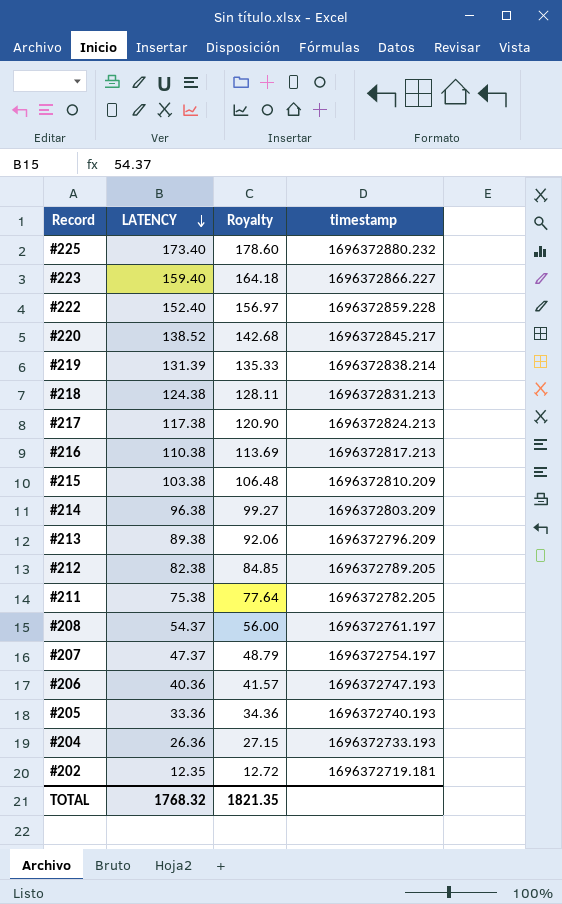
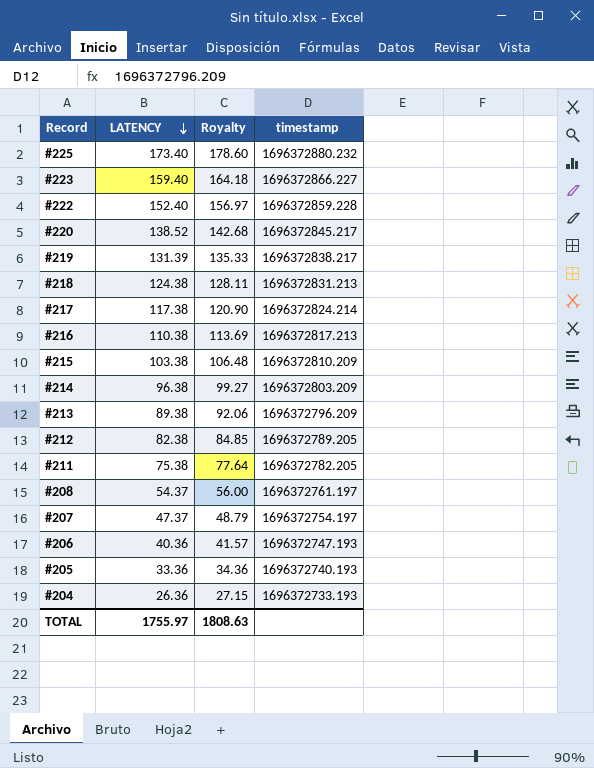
row #202: 12.35 | 12.72 | 1696372719.181 -> none
#219 | timestamp: 1696372838.214 -> 1696372838.217
#217 | timestamp: 1696372824.213 -> 1696372824.214
TOTAL | LATENCY: 1768.32 -> 1755.97
TOTAL | Royalty: 1821.35 -> 1808.63

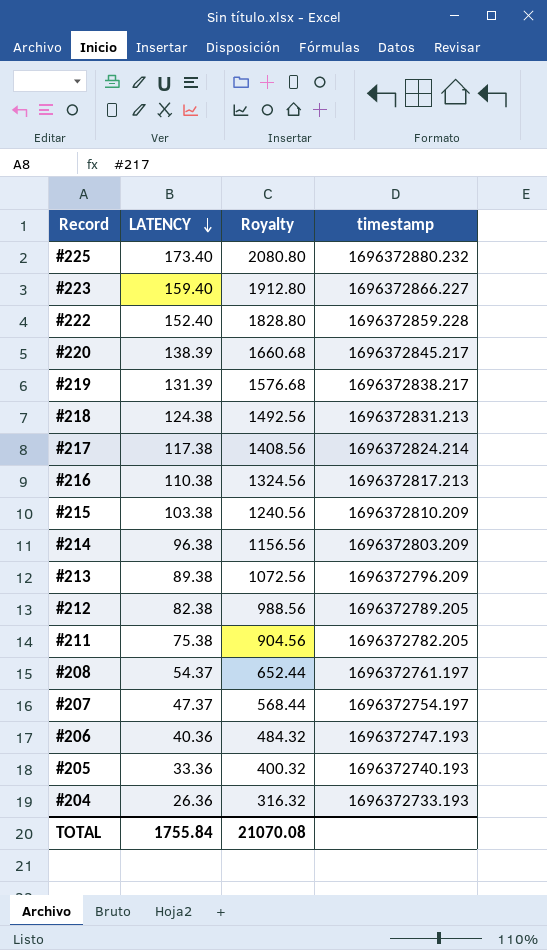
column Royalty | formula: [LATENCY] * 1.03 -> [LATENCY] * 12
#220 | LATENCY: 138.52 -> 138.39
TOTAL | LATENCY: 1755.97 -> 1755.84
TOTAL | Royalty: 1808.63 -> 21070.08

